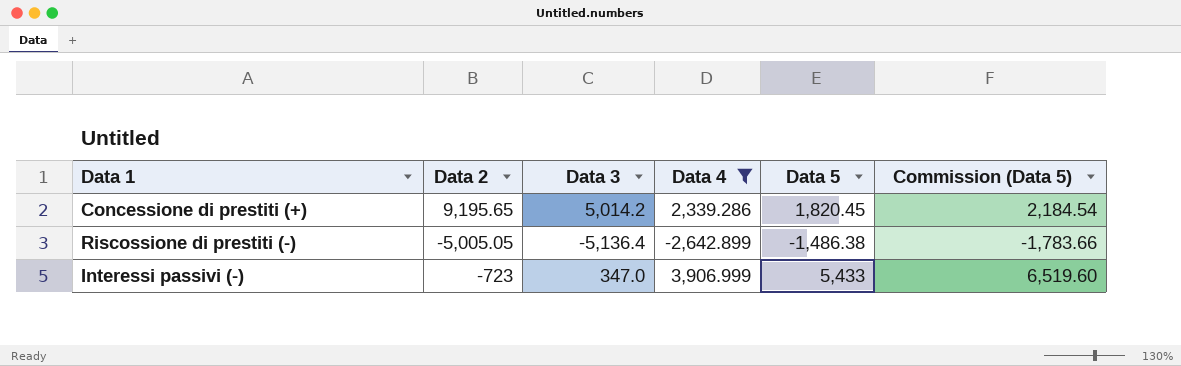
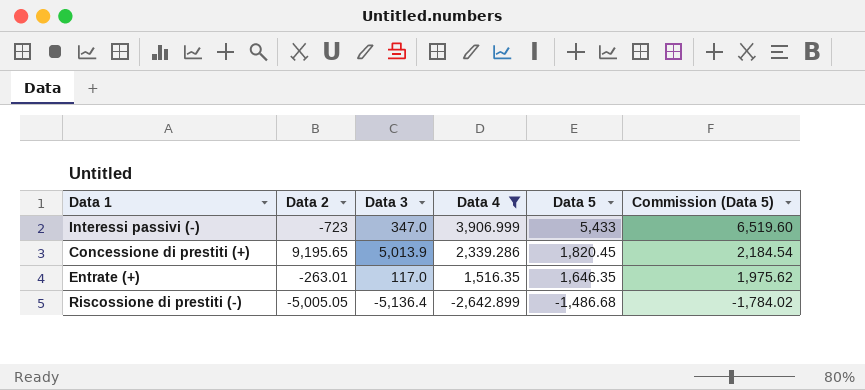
row order: none -> Data 4 descending
Concessione di prestiti (+) | Data 3: 5,014.2 -> 5,013.9
row Entrate (+): none -> -263.01 | 117.0 | 1,516.35 | 1,646.35 | 1,975.62
Riscossione di prestiti (-) | Data 5: -1,486.38 -> -1,486.68
Riscossione di prestiti (-) | Commission (Data 5): -1,783.66 -> -1,784.02

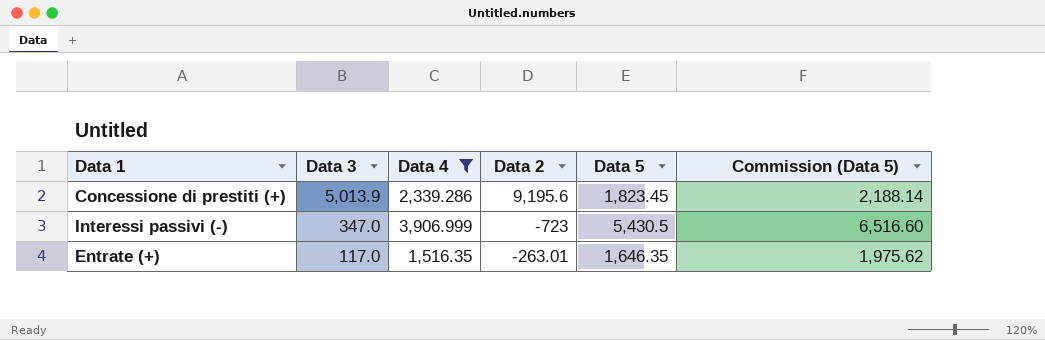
row order: Data 4 descending -> Data 3 descending
column Data 2 | position: 2 -> 4
row Riscossione di prestiti (-): -5,005.05 | -5,136.4 | -2,642.899 | -1,486.68 | -1,784.02 -> none
Concessione di prestiti (+) | Data 2: 9,195.65 -> 9,195.6
Concessione di prestiti (+) | Data 5: 1,820.45 -> 1,823.45
Concessione di prestiti (+) | Commission (Data 5): 2,184.54 -> 2,188.14
Interessi passivi (-) | Data 5: 5,433 -> 5,430.5
Interessi passivi (-) | Commission (Data 5): 6,519.60 -> 6,516.60

